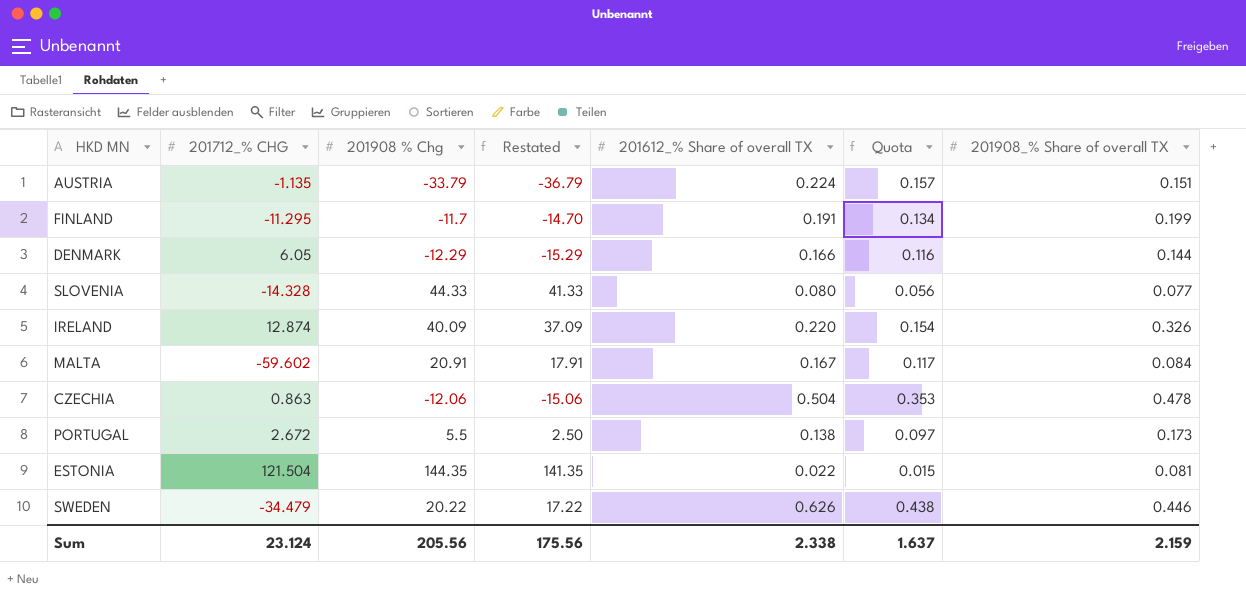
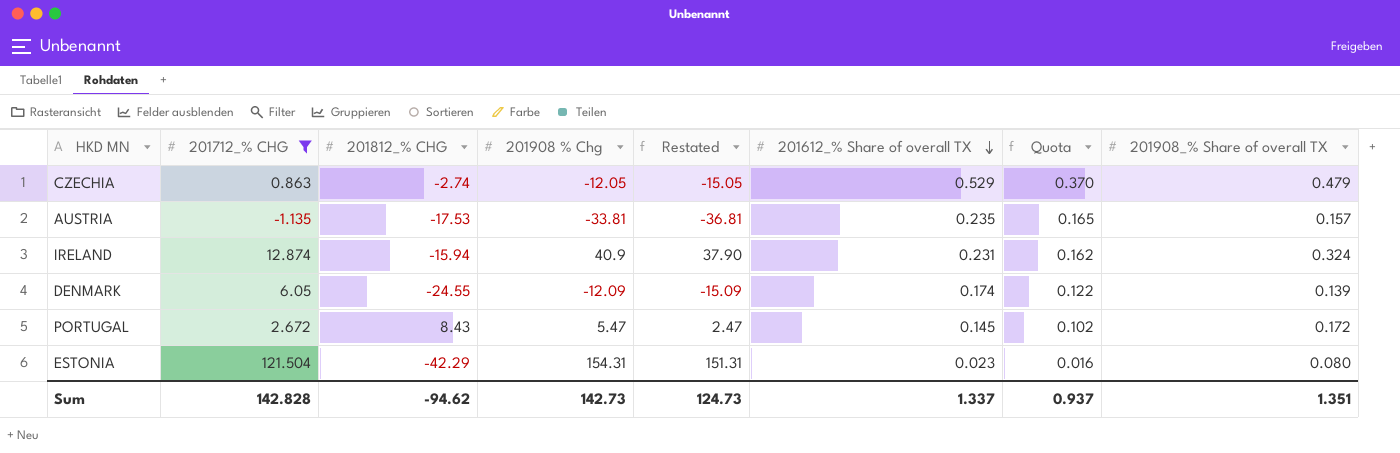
filter: none -> 201712_% CHG >= -1.135
row order: none -> 201612_% Share of overall TX descending
column 201812_% CHG | position: none -> 3
CZECHIA | 201908 % Chg: -12.06 -> -12.05
CZECHIA | Restated: -15.06 -> -15.05
CZECHIA | 201612_% Share of overall TX: 0.504 -> 0.529
CZECHIA | Quota: 0.353 -> 0.370
CZECHIA | 201908_% Share of overall TX: 0.478 -> 0.479
AUSTRIA | 201908 % Chg: -33.79 -> -33.81
AUSTRIA | Restated: -36.79 -> -36.81
AUSTRIA | 201612_% Share of overall TX: 0.224 -> 0.235
AUSTRIA | Quota: 0.157 -> 0.165
AUSTRIA | 201908_% Share of overall TX: 0.151 -> 0.157
IRELAND | 201908 % Chg: 40.09 -> 40.9
IRELAND | Restated: 37.09 -> 37.90
IRELAND | 201612_% Share of overall TX: 0.220 -> 0.231
IRELAND | Quota: 0.154 -> 0.162
IRELAND | 201908_% Share of overall TX: 0.326 -> 0.324
DENMARK | 201908 % Chg: -12.29 -> -12.09
DENMARK | Restated: -15.29 -> -15.09
DENMARK | 201612_% Share of overall TX: 0.166 -> 0.174
DENMARK | Quota: 0.116 -> 0.122
DENMARK | 201908_% Share of overall TX: 0.144 -> 0.139
PORTUGAL | 201908 % Chg: 5.5 -> 5.47
PORTUGAL | Restated: 2.50 -> 2.47
PORTUGAL | 201612_% Share of overall TX: 0.138 -> 0.145
PORTUGAL | Quota: 0.097 -> 0.102
PORTUGAL | 201908_% Share of overall TX: 0.173 -> 0.172
ESTONIA | 201908 % Chg: 144.35 -> 154.31
ESTONIA | Restated: 141.35 -> 151.31
ESTONIA | 201612_% Share of overall TX: 0.022 -> 0.023
ESTONIA | Quota: 0.015 -> 0.016
ESTONIA | 201908_% Share of overall TX: 0.081 -> 0.080
Sum | 201712_% CHG: 23.124 -> 142.828
Sum | 201908 % Chg: 205.56 -> 142.73
Sum | Restated: 175.56 -> 124.73
Sum | 201612_% Share of overall TX: 2.338 -> 1.337
Sum | Quota: 1.637 -> 0.937
Sum | 201908_% Share of overall TX: 2.159 -> 1.351

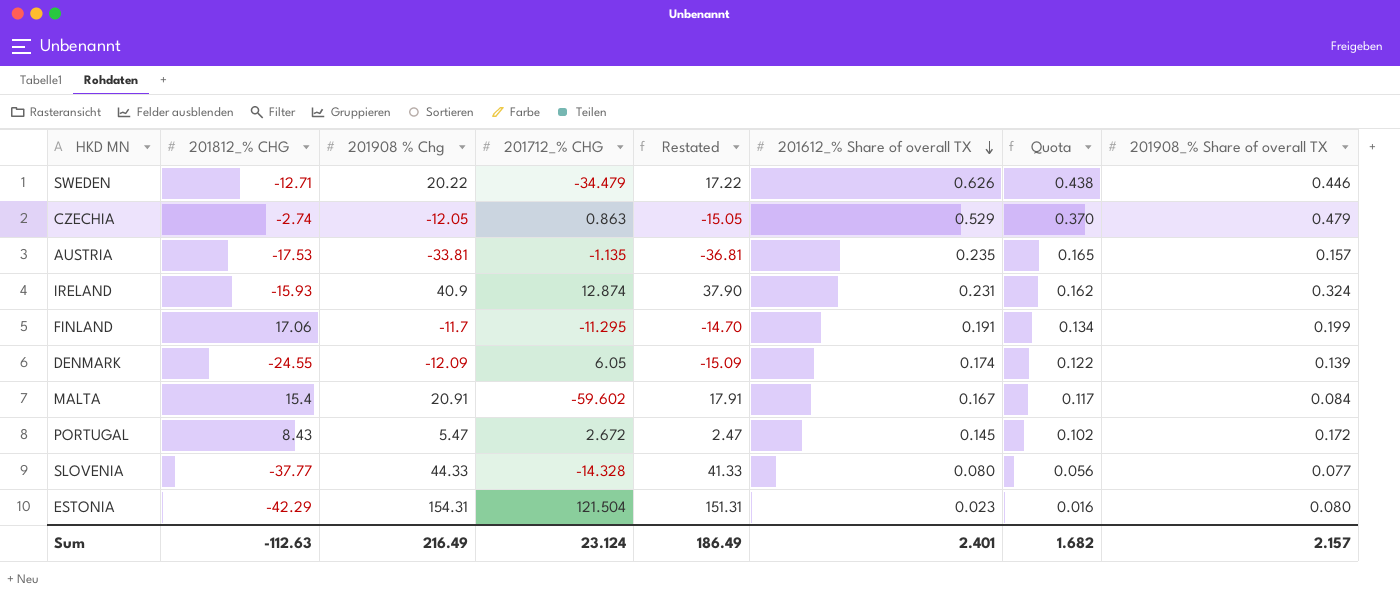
filter: 201712_% CHG >= -1.135 -> none
column 201712_% CHG | position: 2 -> 4
IRELAND | 201812_% CHG: -15.94 -> -15.93
Sum | 201812_% CHG: -94.62 -> -112.63
Sum | 201908 % Chg: 142.73 -> 216.49
Sum | 201712_% CHG: 142.828 -> 23.124
Sum | Restated: 124.73 -> 186.49
Sum | 201612_% Share of overall TX: 1.337 -> 2.401
Sum | Quota: 0.937 -> 1.682
Sum | 201908_% Share of overall TX: 1.351 -> 2.157

